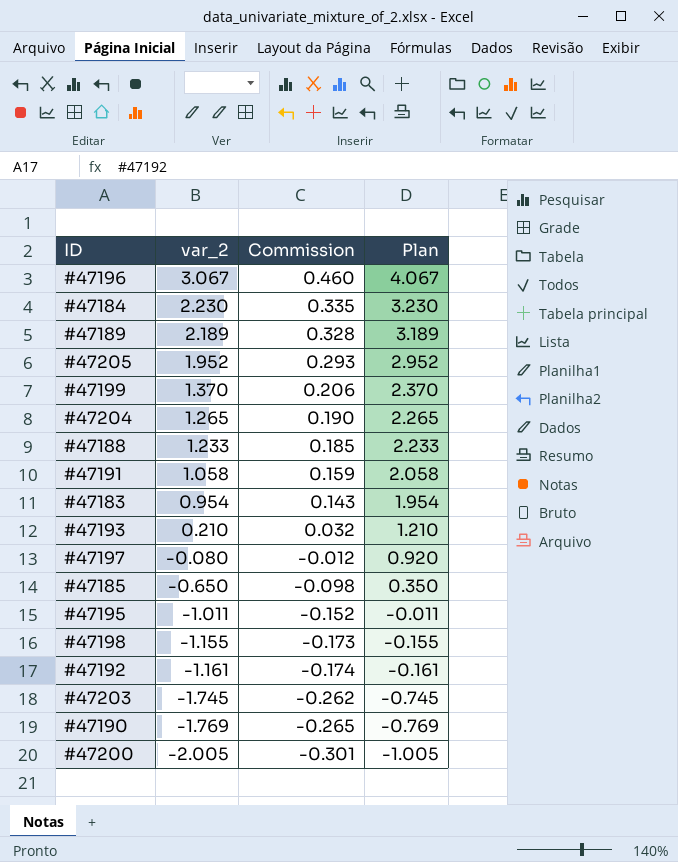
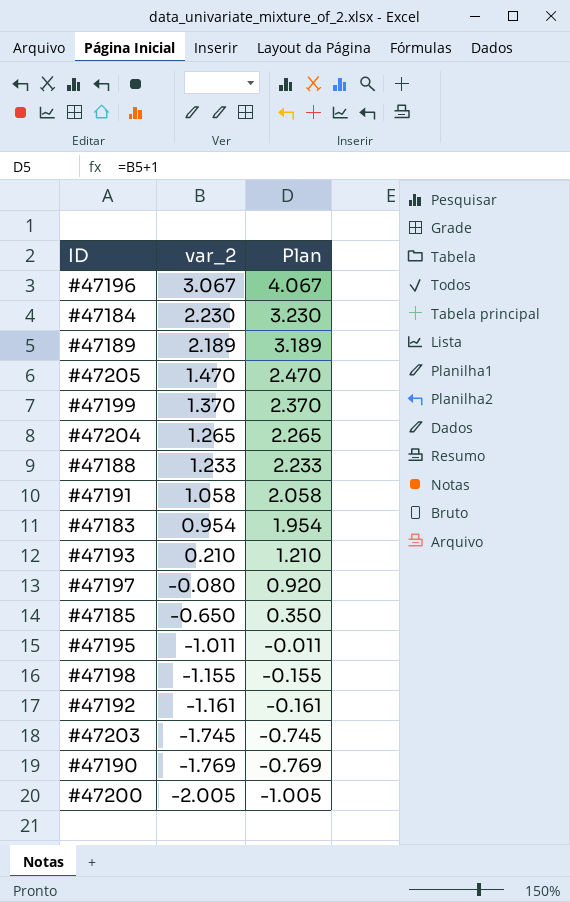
column Commission | formula: [var_2] * 0.15 -> none
#47205 | var_2: 1.952 -> 1.470
#47205 | Plan: 2.952 -> 2.470

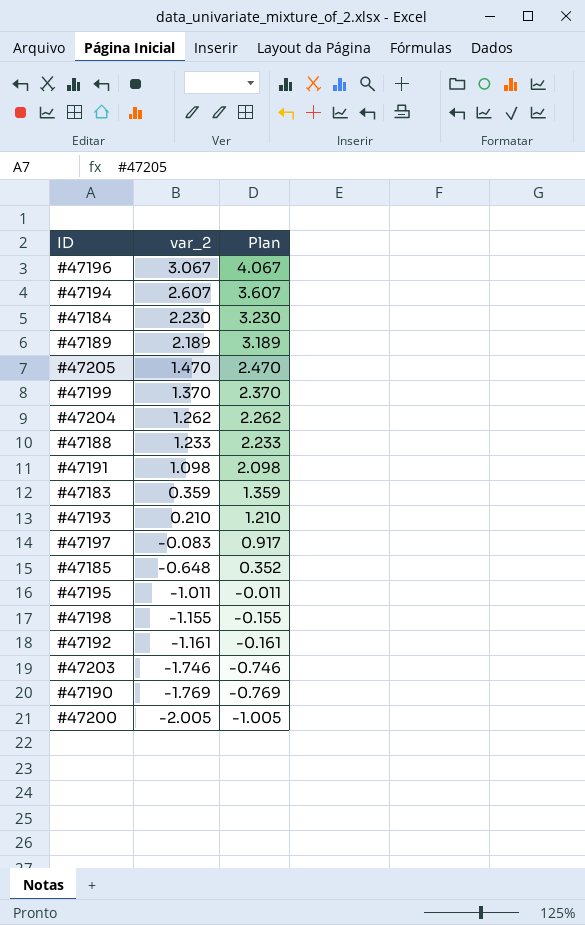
row #47194: none -> 2.607 | 3.607
#47204 | var_2: 1.265 -> 1.262
#47204 | Plan: 2.265 -> 2.262
#47191 | var_2: 1.058 -> 1.098
#47191 | Plan: 2.058 -> 2.098
#47183 | var_2: 0.954 -> 0.359
#47183 | Plan: 1.954 -> 1.359
#47197 | var_2: -0.080 -> -0.083
#47197 | Plan: 0.920 -> 0.917
#47185 | var_2: -0.650 -> -0.648
#47185 | Plan: 0.350 -> 0.352
#47203 | var_2: -1.745 -> -1.746
#47203 | Plan: -0.745 -> -0.746

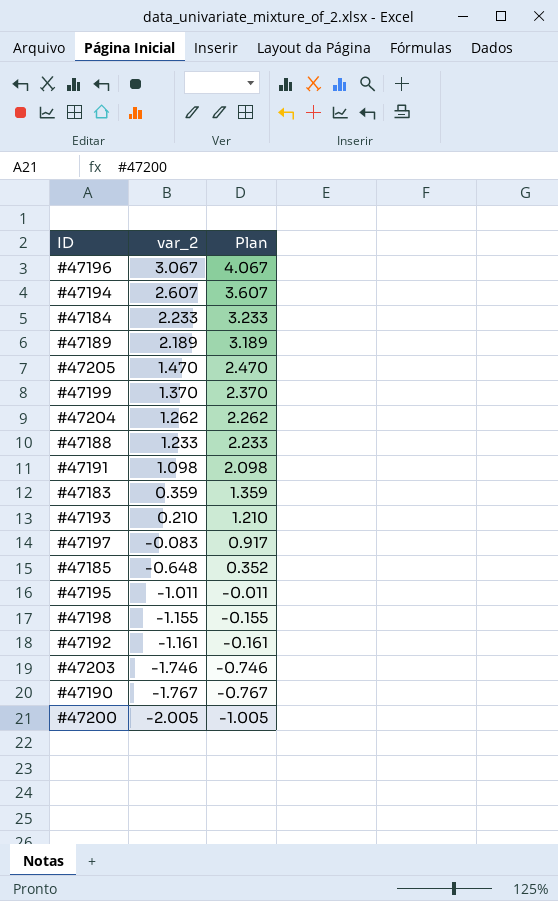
#47184 | var_2: 2.230 -> 2.233
#47184 | Plan: 3.230 -> 3.233
#47190 | var_2: -1.769 -> -1.767
#47190 | Plan: -0.769 -> -0.767

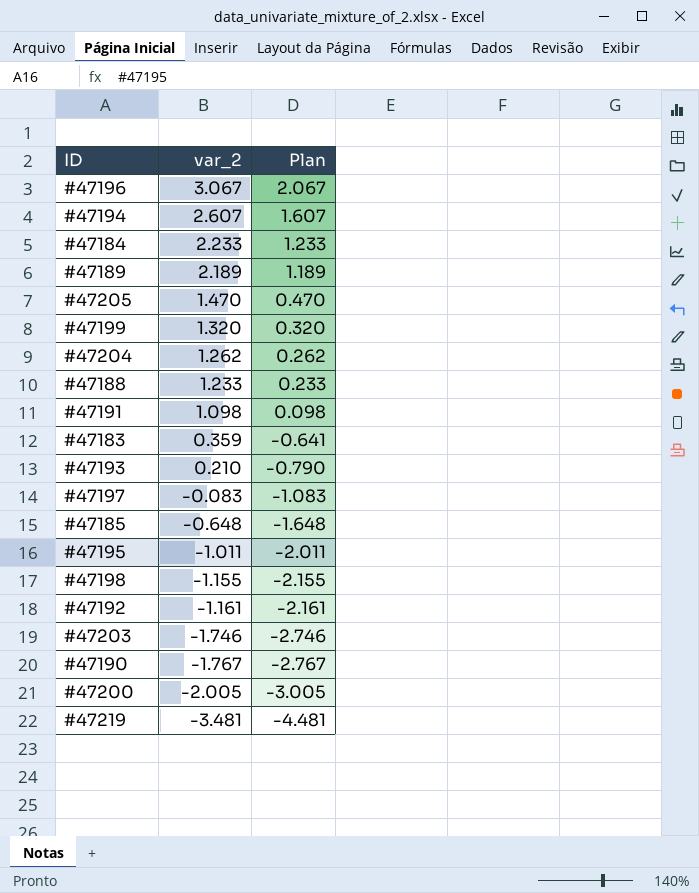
column Plan | formula: [var_2] + 1 -> [var_2] - 1
#47199 | var_2: 1.370 -> 1.320
row #47219: none -> -3.481 | -4.481

